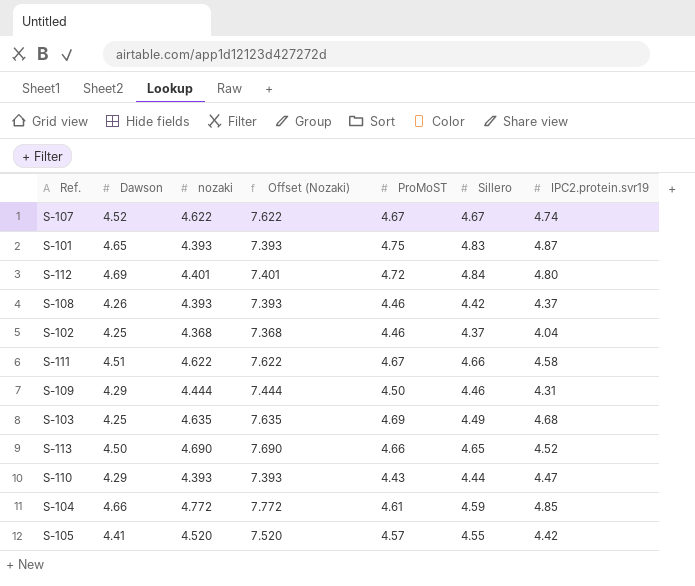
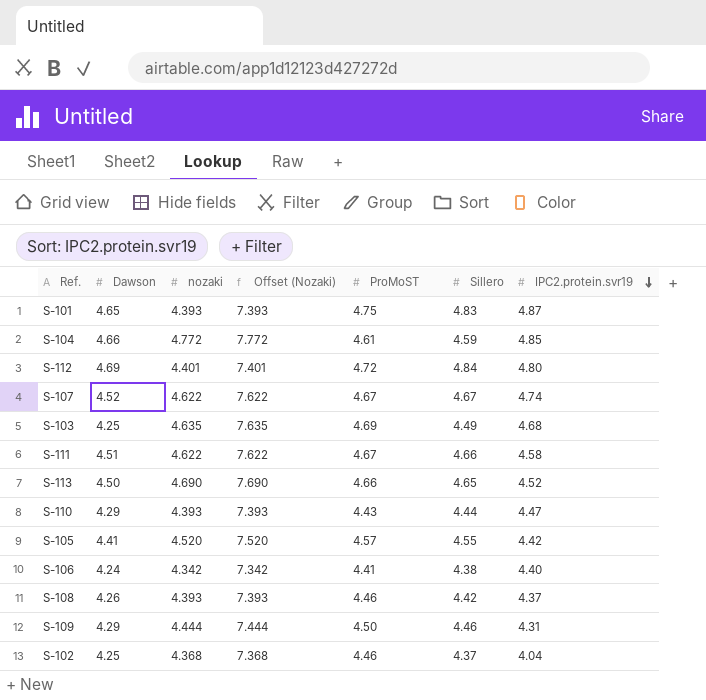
row order: none -> IPC2.protein.svr19 descending
row S-106: none -> 4.24 | 4.342 | 7.342 | 4.41 | 4.38 | 4.40

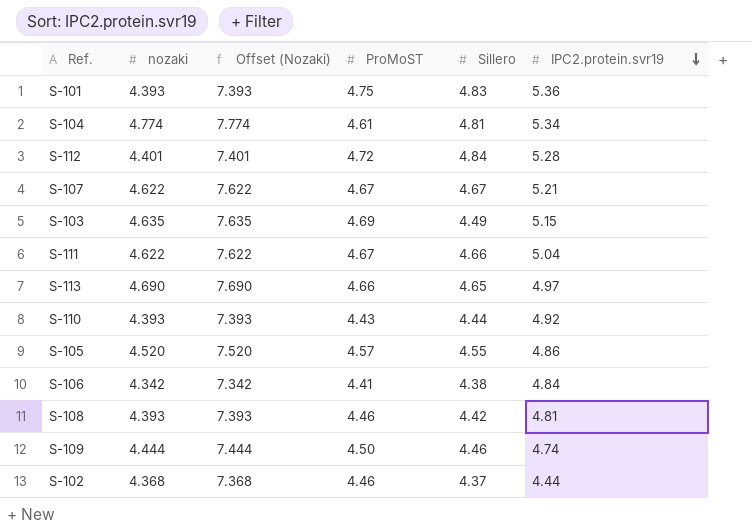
column Dawson | position: 2 -> none
S-101 | IPC2.protein.svr19: 4.87 -> 5.36
S-104 | nozaki: 4.772 -> 4.774
S-104 | Offset (Nozaki): 7.772 -> 7.774
S-104 | Sillero: 4.59 -> 4.81
S-104 | IPC2.protein.svr19: 4.85 -> 5.34
S-112 | IPC2.protein.svr19: 4.80 -> 5.28
S-107 | IPC2.protein.svr19: 4.74 -> 5.21
S-103 | IPC2.protein.svr19: 4.68 -> 5.15
S-111 | IPC2.protein.svr19: 4.58 -> 5.04
S-113 | IPC2.protein.svr19: 4.52 -> 4.97
S-110 | IPC2.protein.svr19: 4.47 -> 4.92
S-105 | IPC2.protein.svr19: 4.42 -> 4.86
S-106 | IPC2.protein.svr19: 4.40 -> 4.84
S-108 | IPC2.protein.svr19: 4.37 -> 4.81
S-109 | IPC2.protein.svr19: 4.31 -> 4.74
S-102 | IPC2.protein.svr19: 4.04 -> 4.44

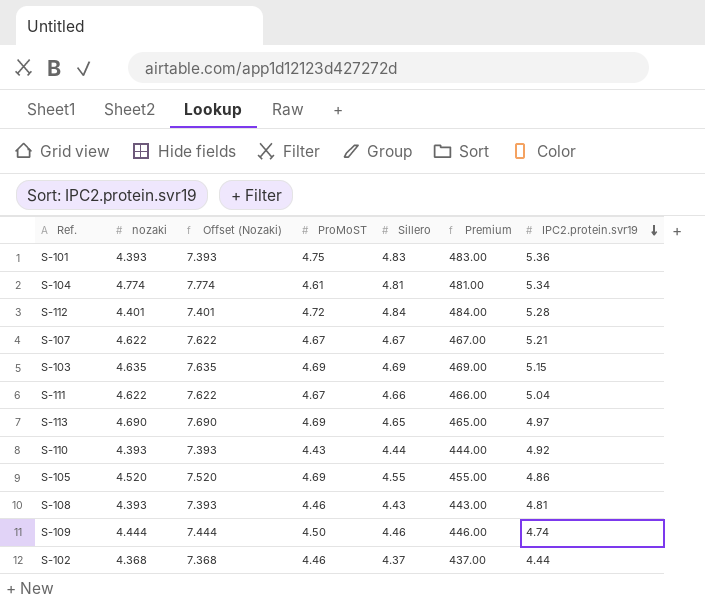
column Premium | formula: none -> [Sillero] * 100
row S-106: 4.342 | 7.342 | 4.41 | 4.38 | 4.84 -> none
S-103 | Sillero: 4.49 -> 4.69
S-113 | ProMoST: 4.66 -> 4.69
S-105 | ProMoST: 4.57 -> 4.69
S-108 | Sillero: 4.42 -> 4.43

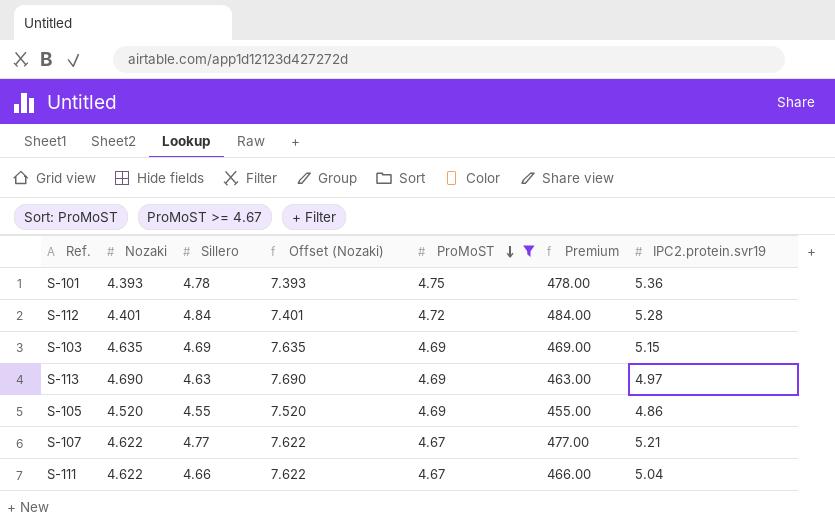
filter: none -> ProMoST >= 4.67
row order: IPC2.protein.svr19 descending -> ProMoST descending
column name: nozaki -> Nozaki
column Sillero | position: 5 -> 3
S-101 | Sillero: 4.83 -> 4.78
S-101 | Premium: 483.00 -> 478.00
S-113 | Sillero: 4.65 -> 4.63
S-113 | Premium: 465.00 -> 463.00
S-107 | Sillero: 4.67 -> 4.77
S-107 | Premium: 467.00 -> 477.00

